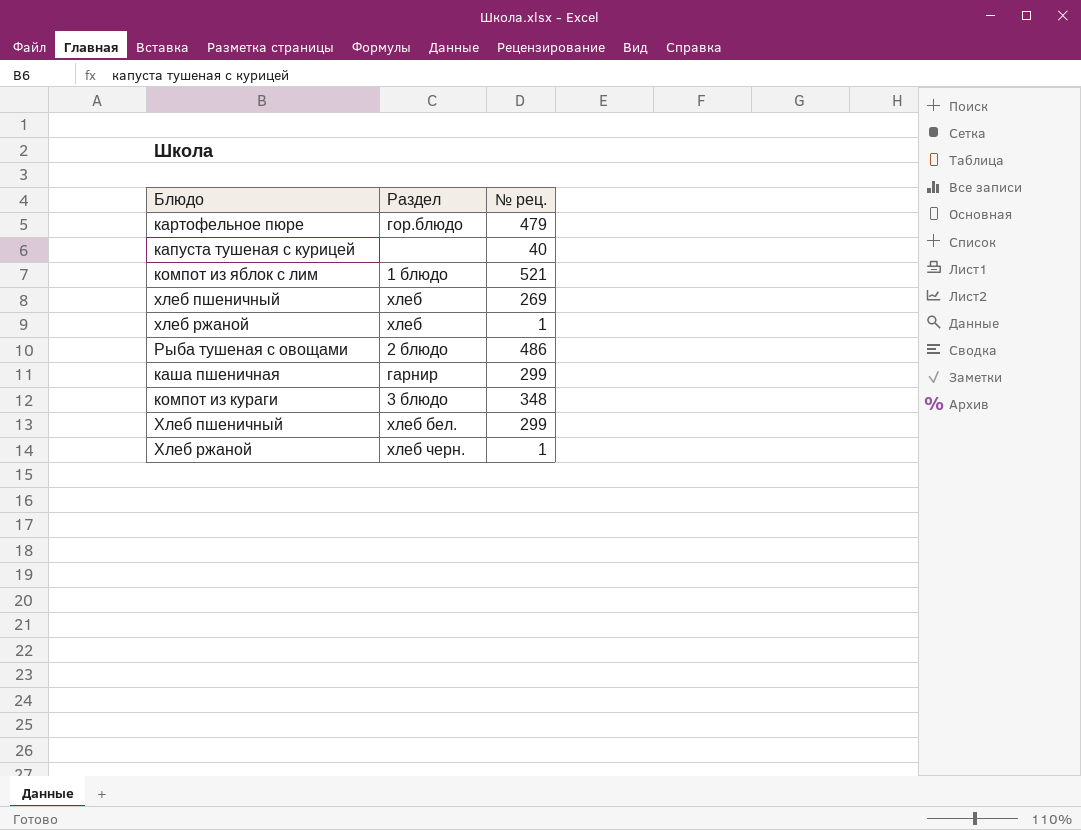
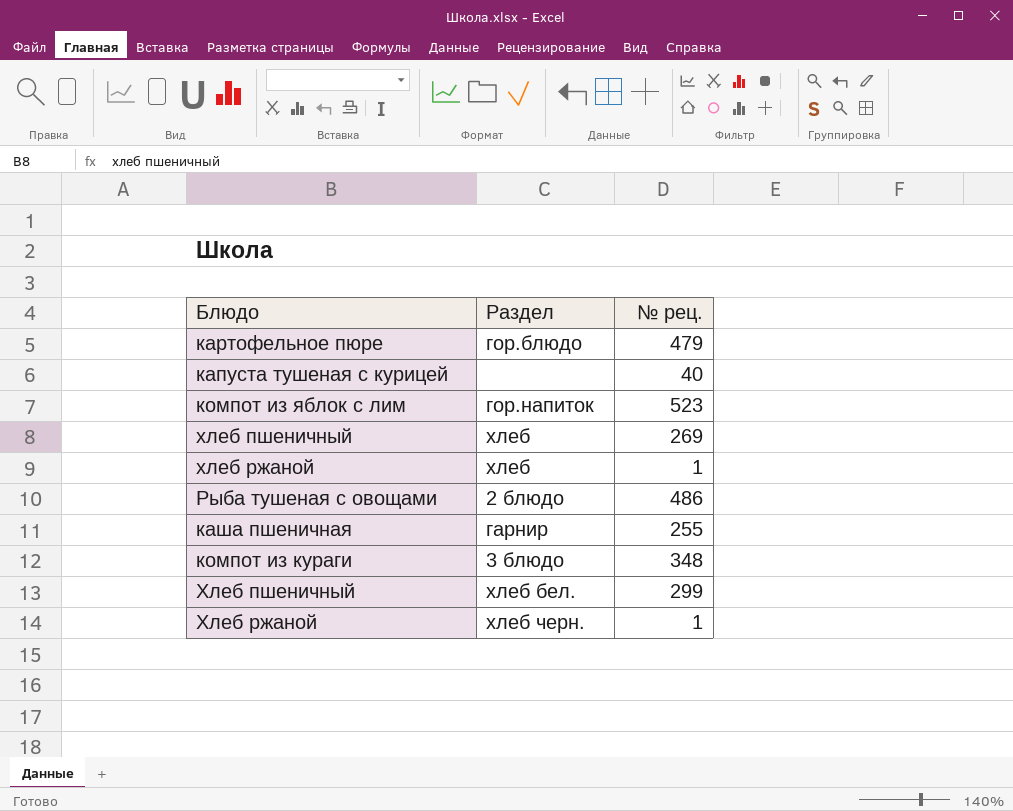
компот из яблок с лим | Раздел: 1 блюдо -> гор.напиток
компот из яблок с лим | № рец.: 521 -> 523
каша пшеничная | № рец.: 299 -> 255

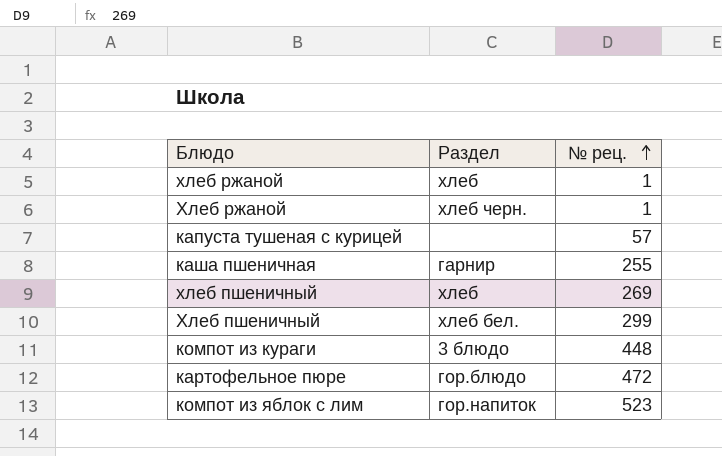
row order: none -> № рец. ascending
row Рыба тушеная с овощами: 2 блюдо | 486 -> none
капуста тушеная с курицей | № рец.: 40 -> 57
компот из кураги | № рец.: 348 -> 448
картофельное пюре | № рец.: 479 -> 472

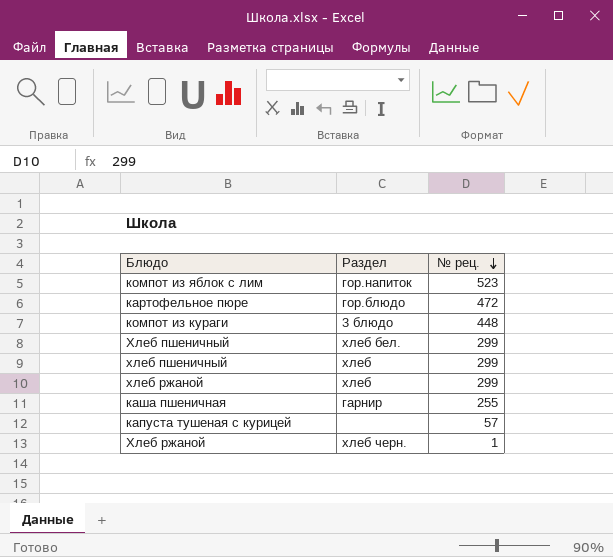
row order: № рец. ascending -> № рец. descending
хлеб пшеничный | № рец.: 269 -> 299
хлеб ржаной | № рец.: 1 -> 299

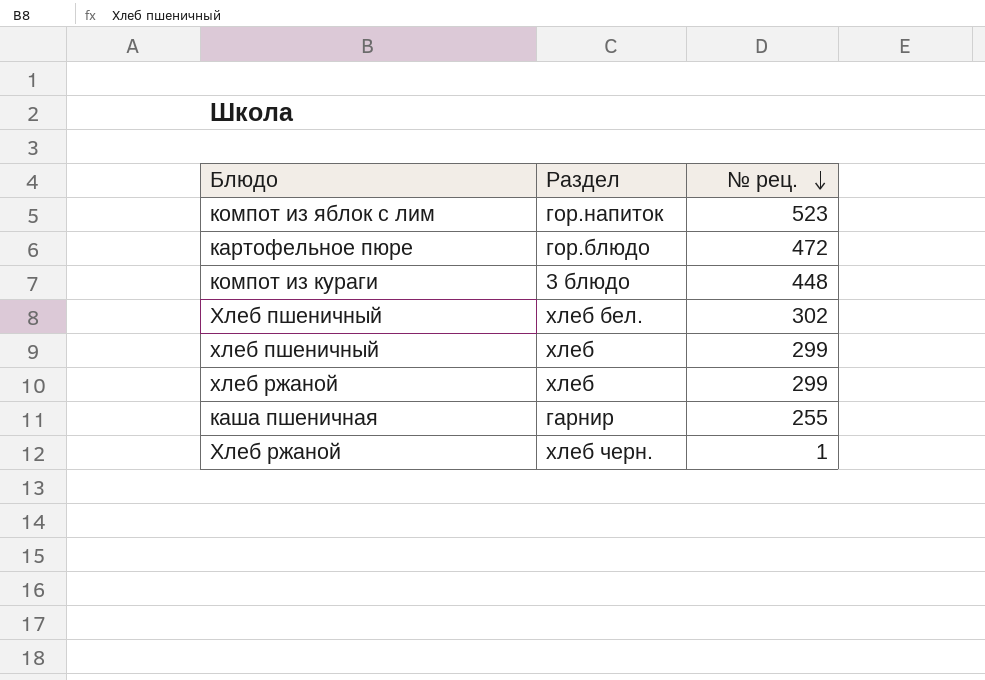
row капуста тушеная с курицей: none | 57 -> none
Хлеб пшеничный | № рец.: 299 -> 302

